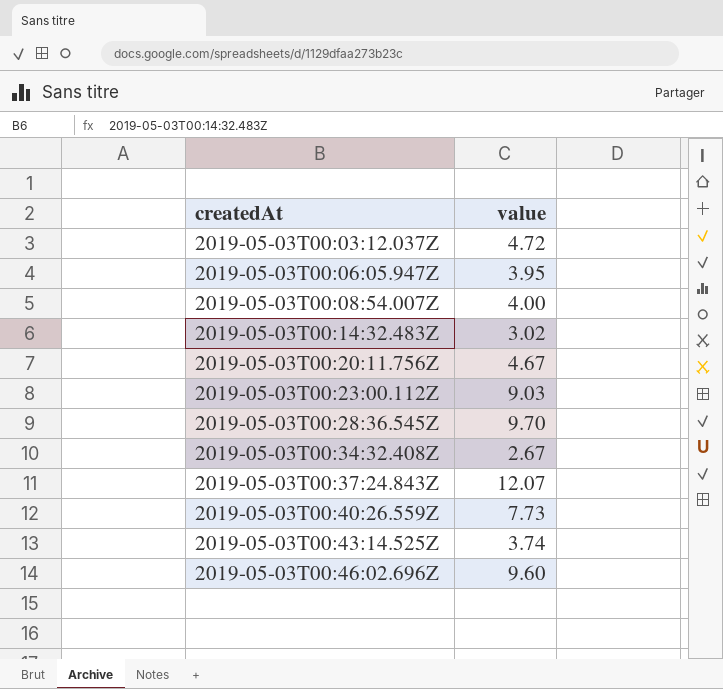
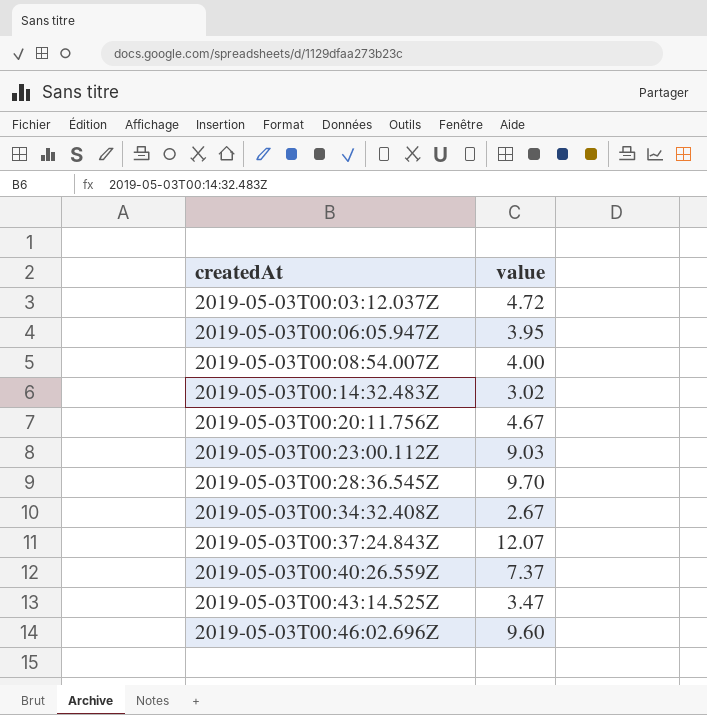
2019-05-03T00:40:26.559Z | value: 7.73 -> 7.37
2019-05-03T00:43:14.525Z | value: 3.74 -> 3.47

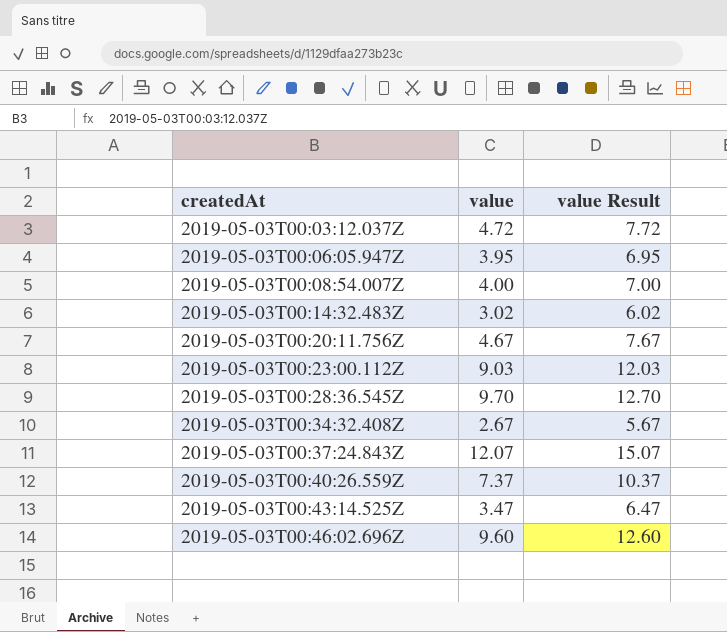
column value Result | formula: none -> [value] + 3

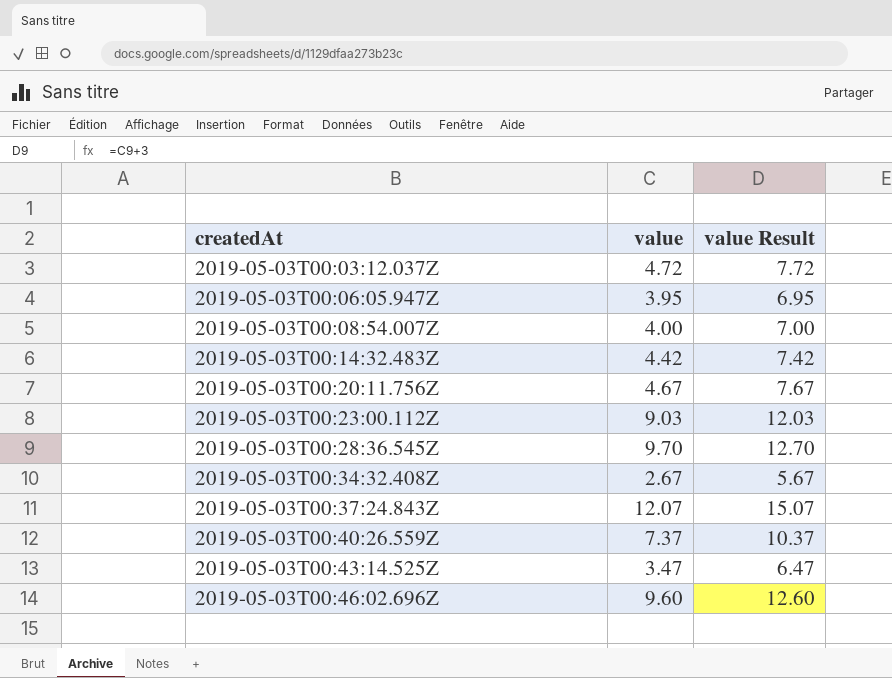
2019-05-03T00:14:32.483Z | value: 3.02 -> 4.42
2019-05-03T00:14:32.483Z | value Result: 6.02 -> 7.42

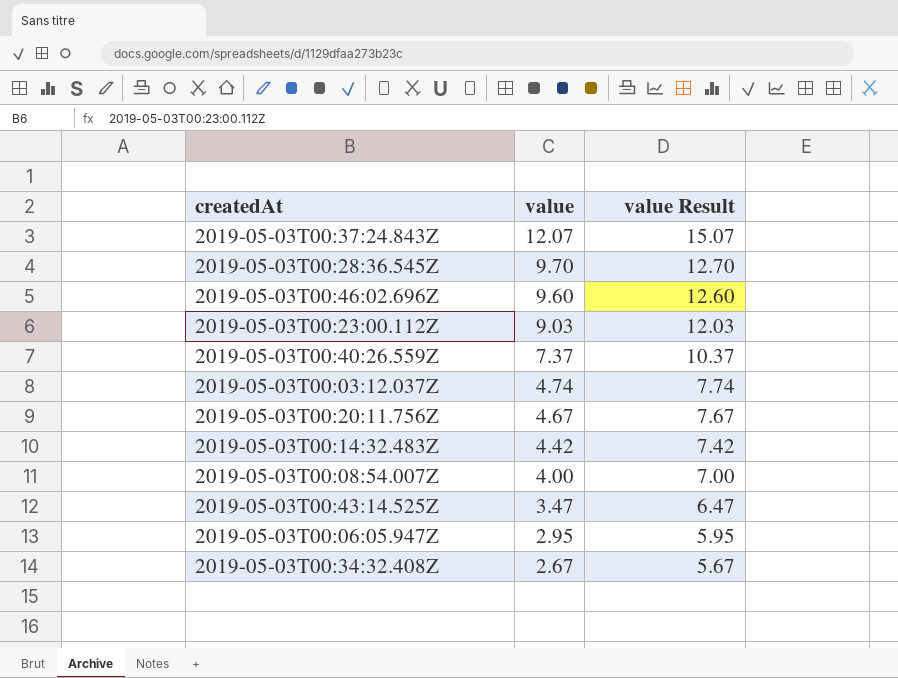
row order: createdAt ascending -> value descending
2019-05-03T00:03:12.037Z | value: 4.72 -> 4.74
2019-05-03T00:03:12.037Z | value Result: 7.72 -> 7.74
2019-05-03T00:06:05.947Z | value: 3.95 -> 2.95
2019-05-03T00:06:05.947Z | value Result: 6.95 -> 5.95

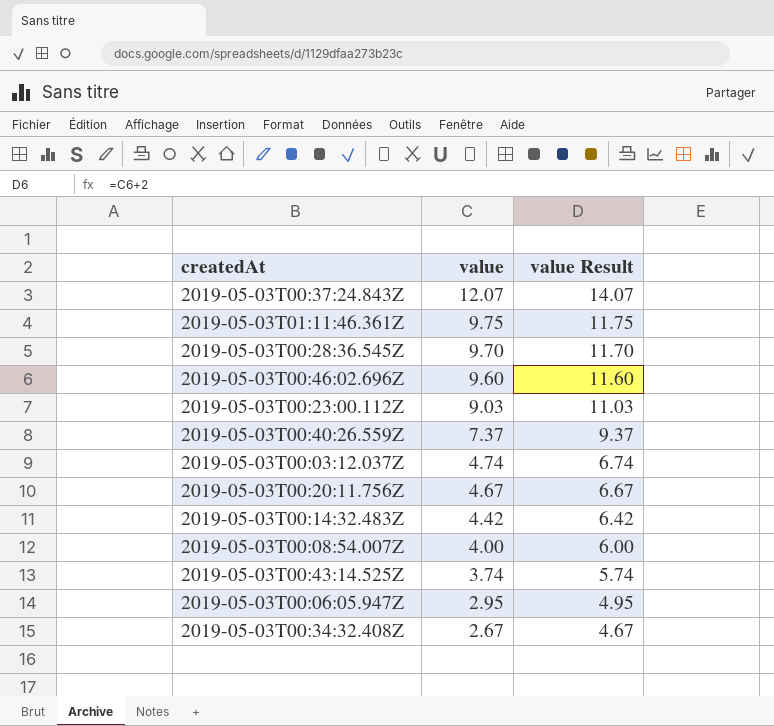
column value Result | formula: [value] + 3 -> [value] + 2
row 2019-05-03T01:11:46.361Z: none -> 9.75 | 11.75
2019-05-03T00:43:14.525Z | value: 3.47 -> 3.74

